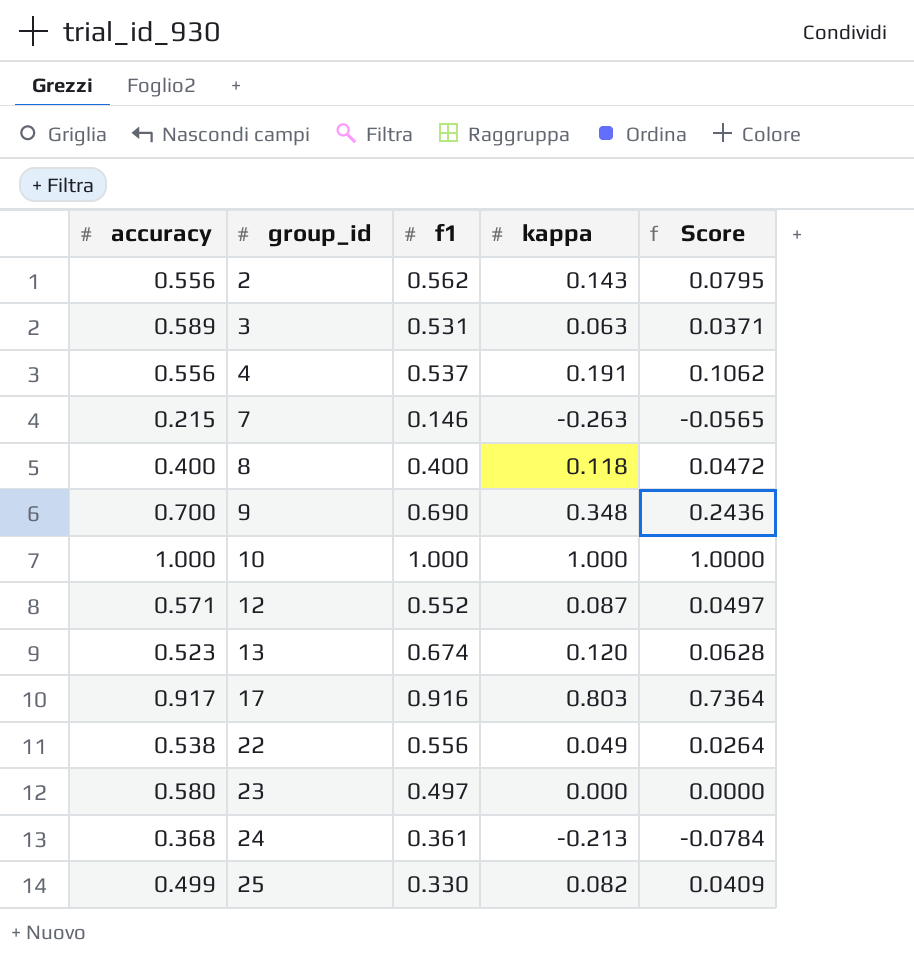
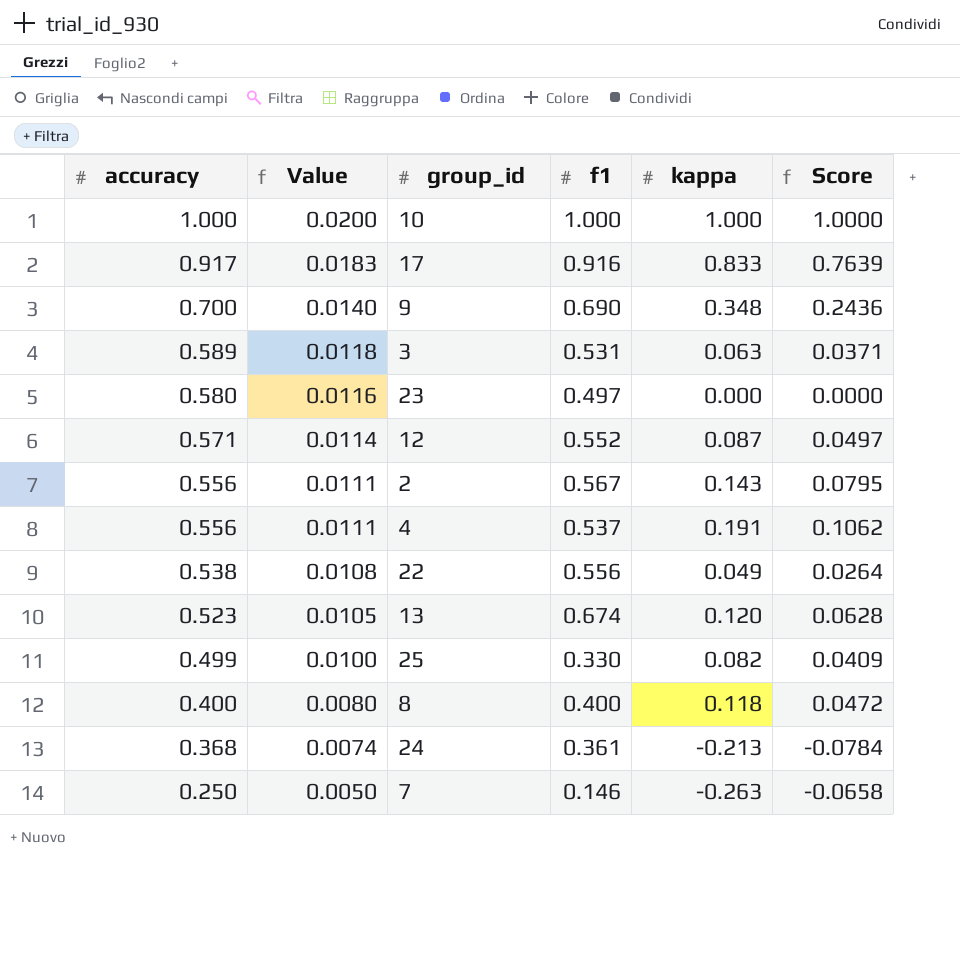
row order: group_id ascending -> accuracy descending
column Value | formula: none -> [accuracy] * 0.02
17 | kappa: 0.803 -> 0.833
17 | Score: 0.7364 -> 0.7639
2 | f1: 0.562 -> 0.567
7 | accuracy: 0.215 -> 0.250
7 | Score: -0.0565 -> -0.0658

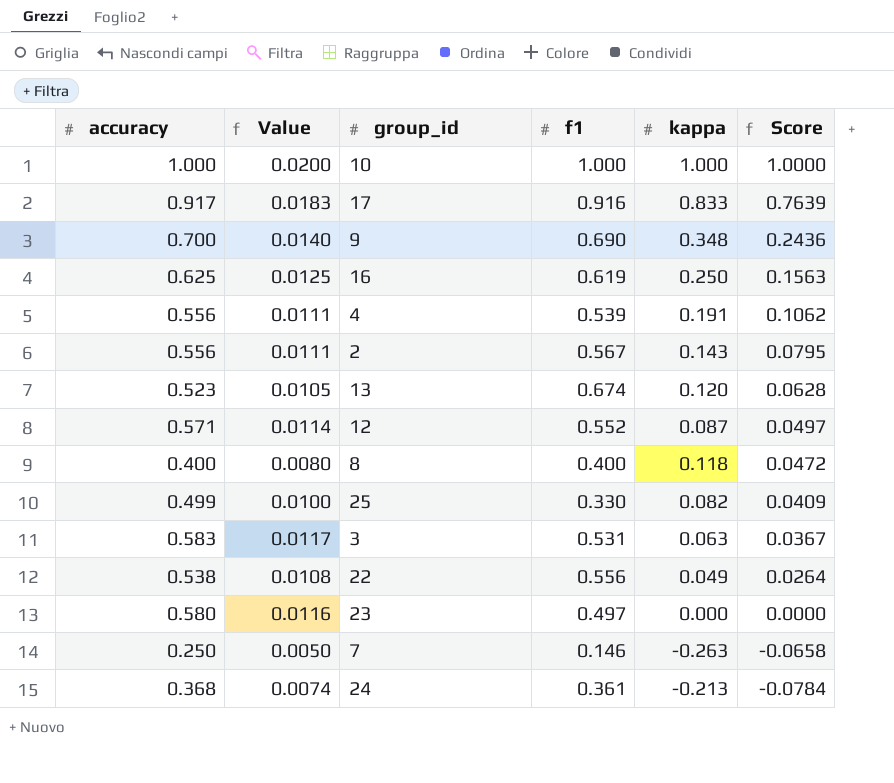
row order: accuracy descending -> Score descending
row 16: none -> 0.625 | 0.0125 | 0.619 | 0.250 | 0.1563
4 | f1: 0.537 -> 0.539
3 | accuracy: 0.589 -> 0.583
3 | Value: 0.0118 -> 0.0117
3 | Score: 0.0371 -> 0.0367

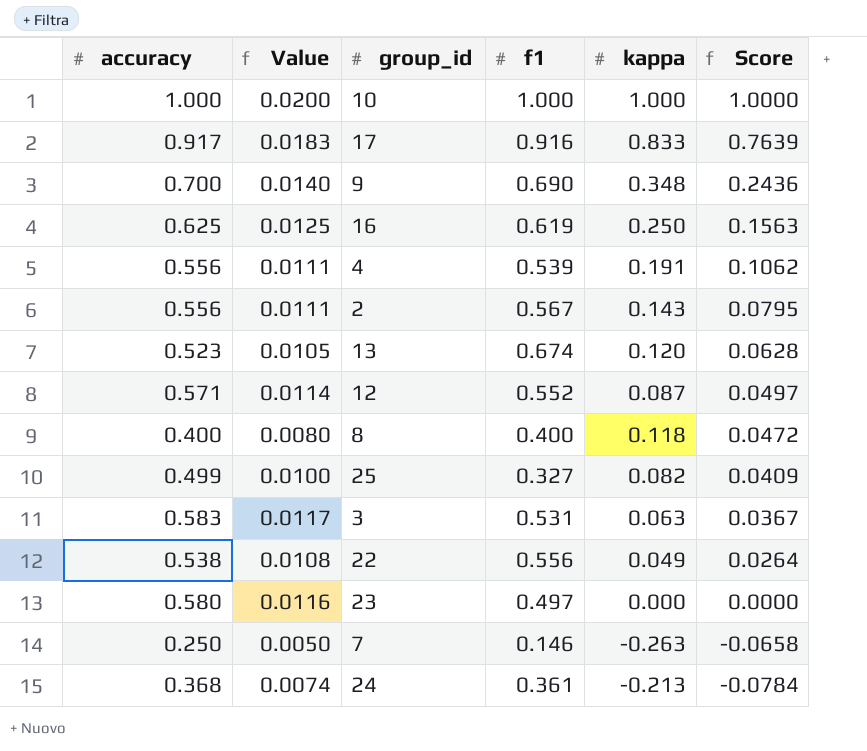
25 | f1: 0.330 -> 0.327

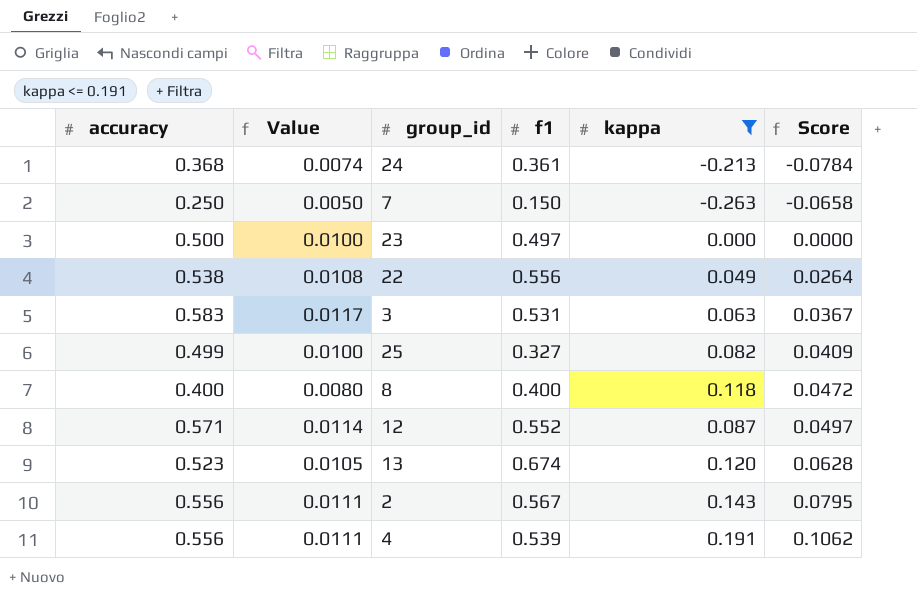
filter: none -> kappa <= 0.191
row order: Score descending -> Score ascending
7 | f1: 0.146 -> 0.150
23 | accuracy: 0.580 -> 0.500
23 | Value: 0.0116 -> 0.0100

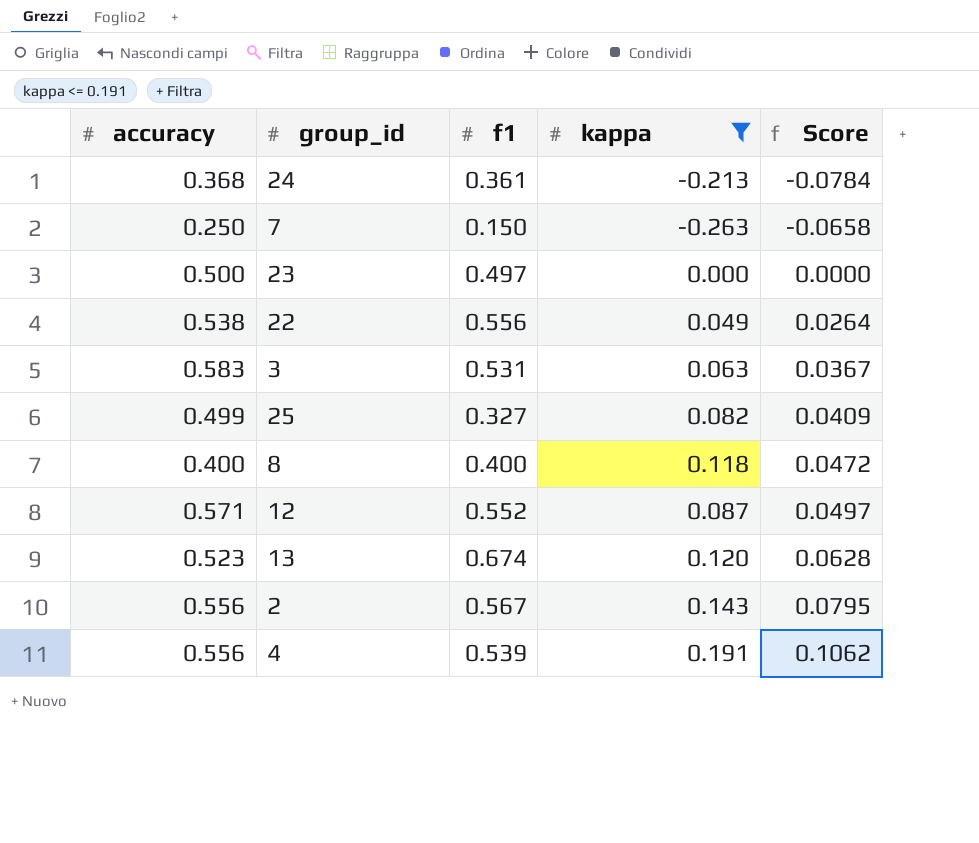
column Value | formula: [accuracy] * 0.02 -> none

